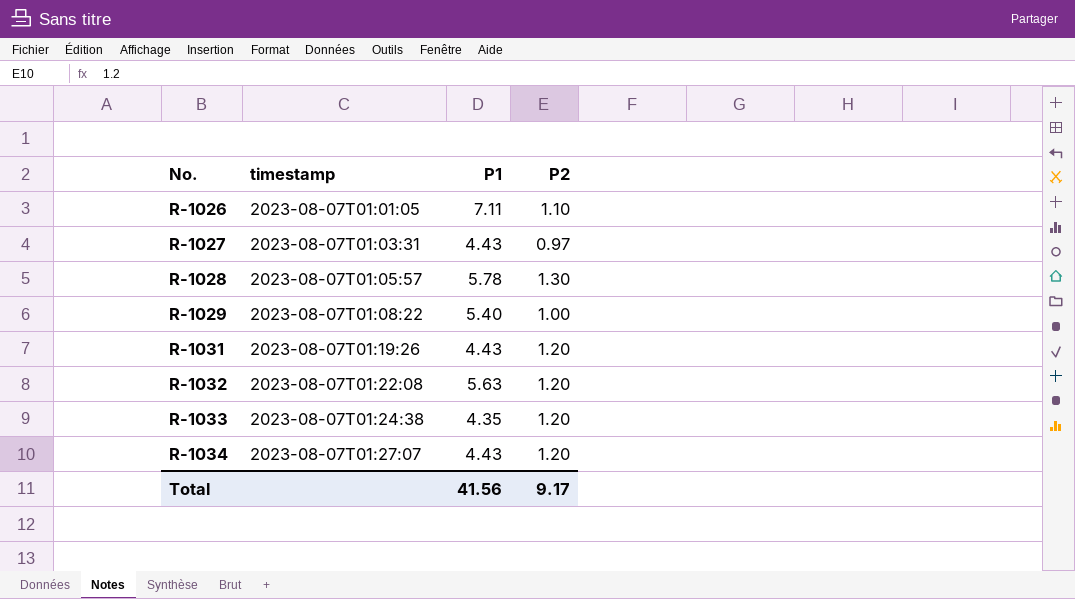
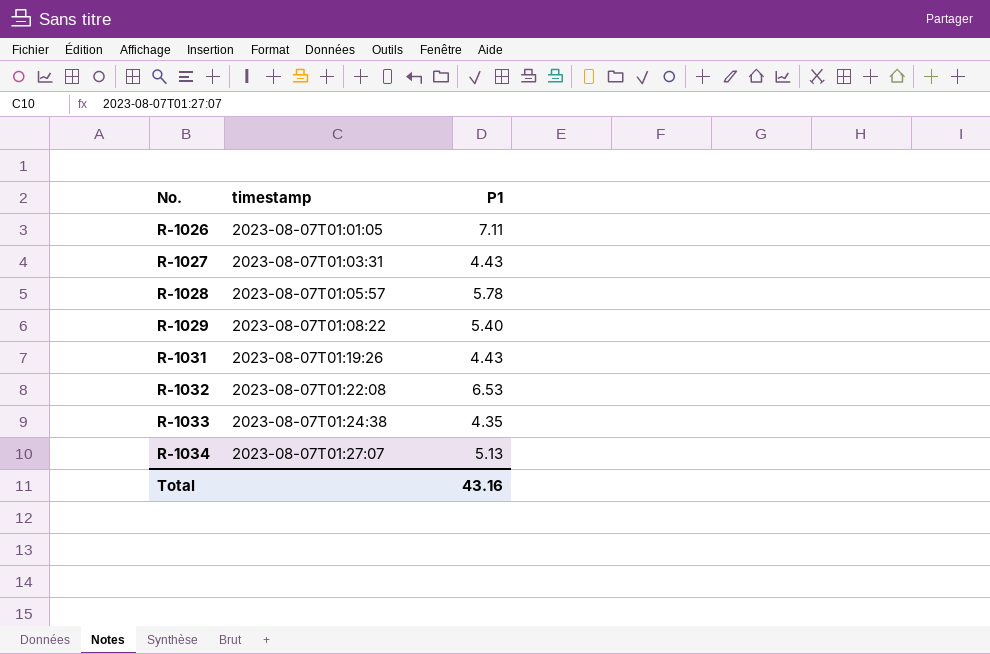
column P2 | position: 4 -> none
R-1032 | P1: 5.63 -> 6.53
R-1034 | P1: 4.43 -> 5.13
Total | P1: 41.56 -> 43.16

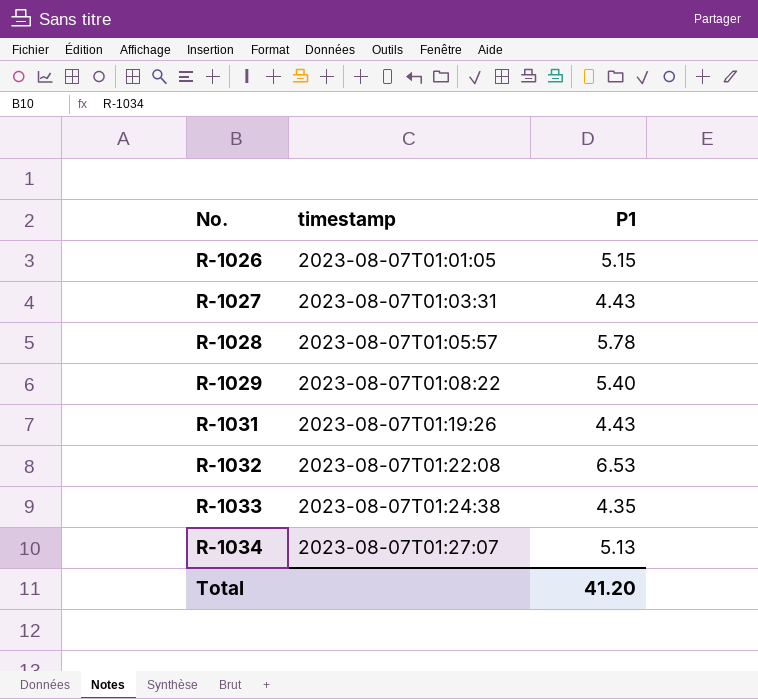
R-1026 | P1: 7.11 -> 5.15
Total | P1: 43.16 -> 41.20

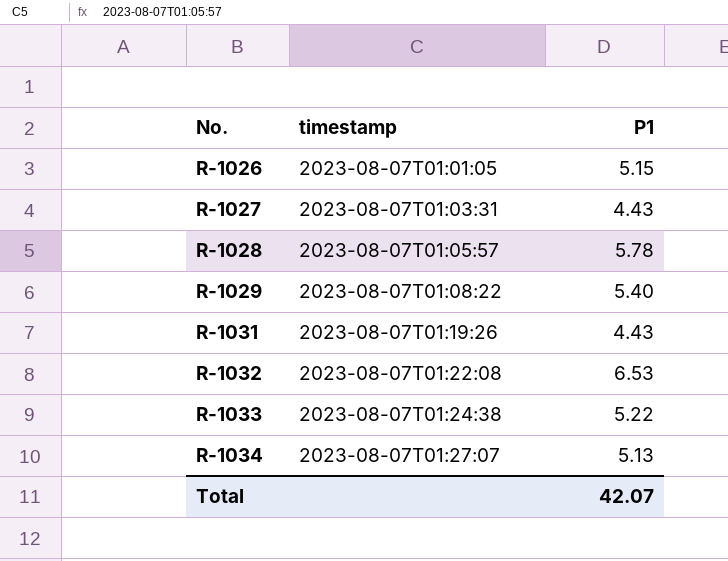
R-1033 | P1: 4.35 -> 5.22
Total | P1: 41.20 -> 42.07

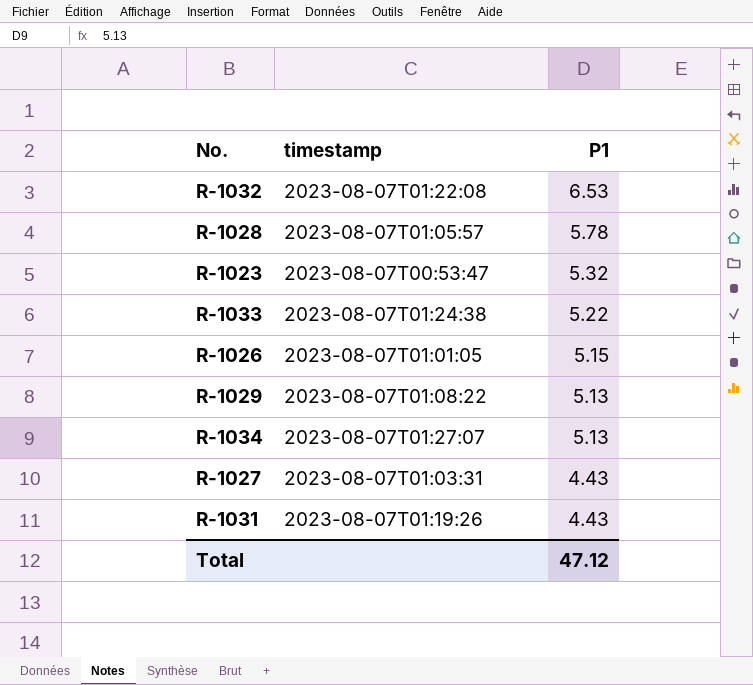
row order: No. ascending -> P1 descending
row R-1023: none -> 2023-08-07T00:53:47 | 5.32
R-1029 | P1: 5.40 -> 5.13
Total | P1: 42.07 -> 47.12

